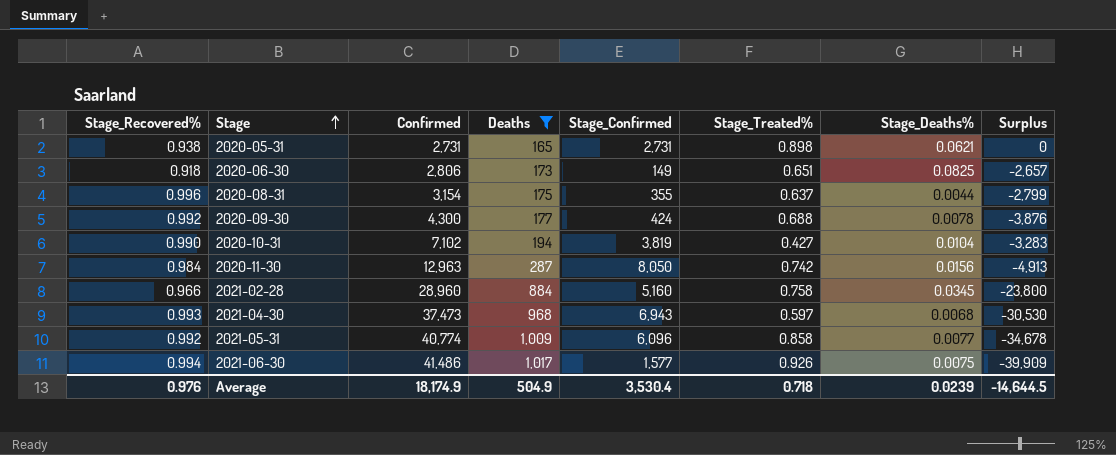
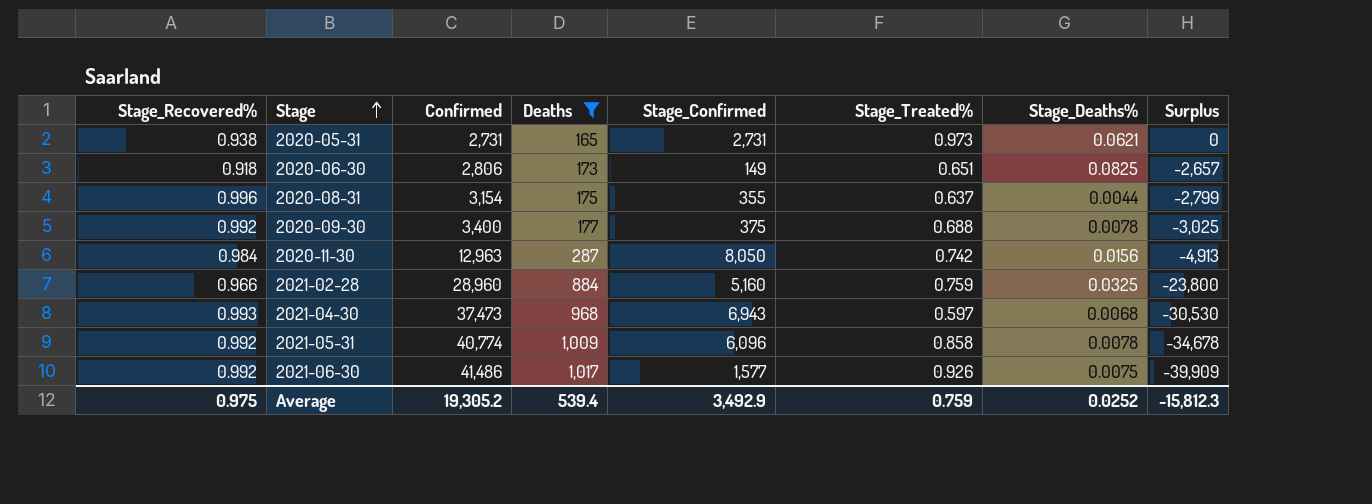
row 2020-10-31: 0.990 | 7,102 | 194 | 3,819 | 0.427 | 0.0104 | -3,283 -> none
2020-05-31 | Stage_Treated%: 0.898 -> 0.973
2020-09-30 | Confirmed: 4,300 -> 3,400
2020-09-30 | Stage_Confirmed: 424 -> 375
2020-09-30 | Surplus: -3,876 -> -3,025
2021-02-28 | Stage_Treated%: 0.758 -> 0.759
2021-02-28 | Stage_Deaths%: 0.0345 -> 0.0325
2021-05-31 | Stage_Deaths%: 0.0077 -> 0.0078
2021-06-30 | Stage_Recovered%: 0.994 -> 0.992
Average | Stage_Recovered%: 0.976 -> 0.975
Average | Confirmed: 18,174.9 -> 19,305.2
Average | Deaths: 504.9 -> 539.4
Average | Stage_Confirmed: 3,530.4 -> 3,492.9
Average | Stage_Treated%: 0.718 -> 0.759
Average | Stage_Deaths%: 0.0239 -> 0.0252
Average | Surplus: -14,644.5 -> -15,812.3

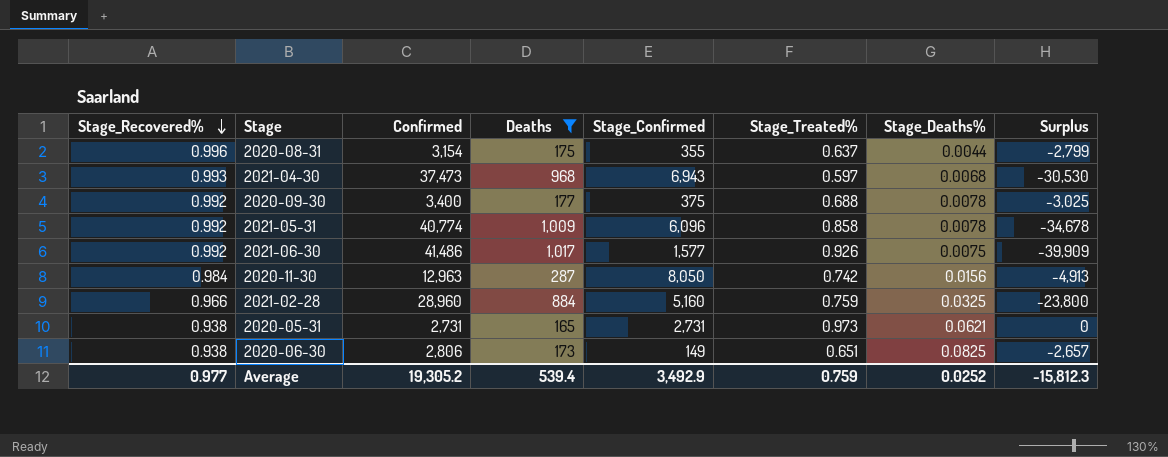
row order: Stage ascending -> Stage_Recovered% descending
2020-06-30 | Stage_Recovered%: 0.918 -> 0.938
Average | Stage_Recovered%: 0.975 -> 0.977

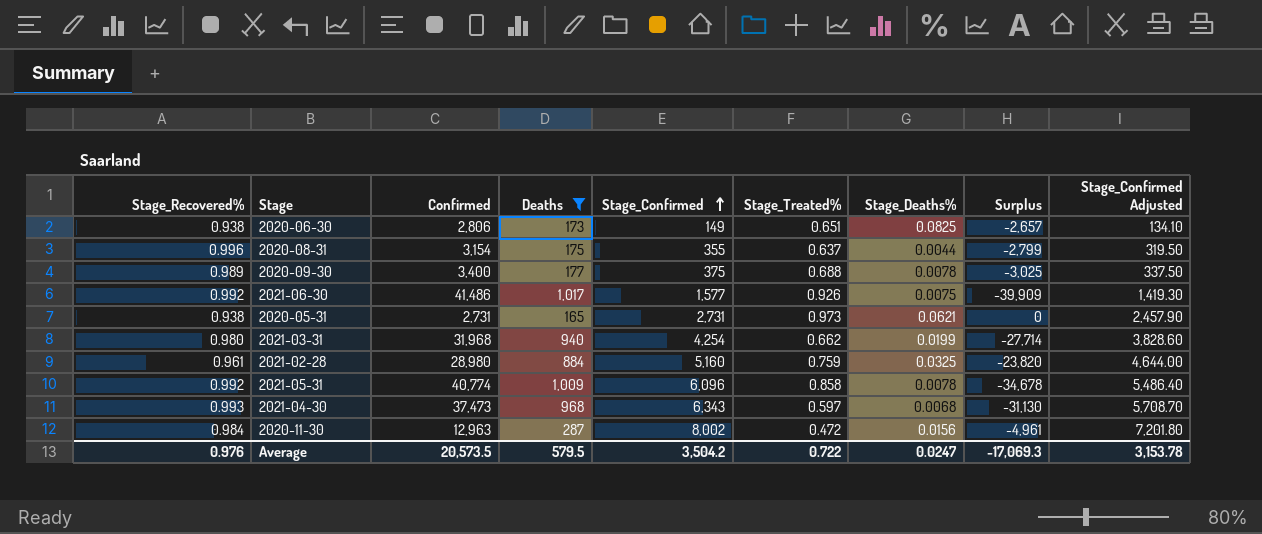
row order: Stage_Recovered% descending -> Stage_Confirmed ascending
column Stage_Confirmed Adjusted | formula: none -> [Stage_Confirmed] * 0.9
2020-09-30 | Stage_Recovered%: 0.992 -> 0.989
row 2021-03-31: none -> 0.980 | 31,968 | 940 | 4,254 | 0.662 | 0.0199 | -27,714 | 3,828.60
2021-02-28 | Stage_Recovered%: 0.966 -> 0.961
2021-02-28 | Confirmed: 28,960 -> 28,980
2021-02-28 | Surplus: -23,800 -> -23,820
2021-04-30 | Stage_Confirmed: 6,943 -> 6,343
2021-04-30 | Surplus: -30,530 -> -31,130
2020-11-30 | Stage_Confirmed: 8,050 -> 8,002
2020-11-30 | Stage_Treated%: 0.742 -> 0.472
2020-11-30 | Surplus: -4,913 -> -4,961
Average | Stage_Recovered%: 0.977 -> 0.976
Average | Confirmed: 19,305.2 -> 20,573.5
Average | Deaths: 539.4 -> 579.5
Average | Stage_Confirmed: 3,492.9 -> 3,504.2
Average | Stage_Treated%: 0.759 -> 0.722
Average | Stage_Deaths%: 0.0252 -> 0.0247
Average | Surplus: -15,812.3 -> -17,069.3

